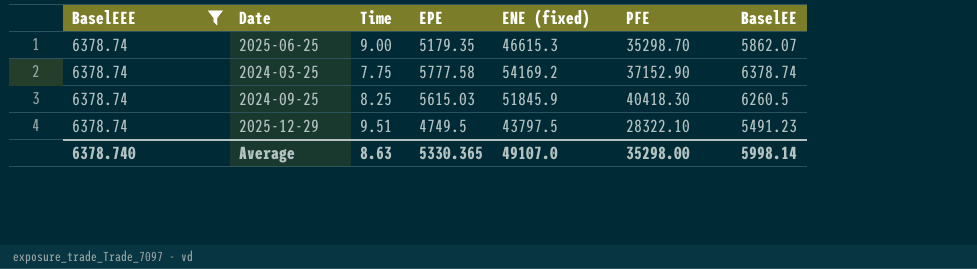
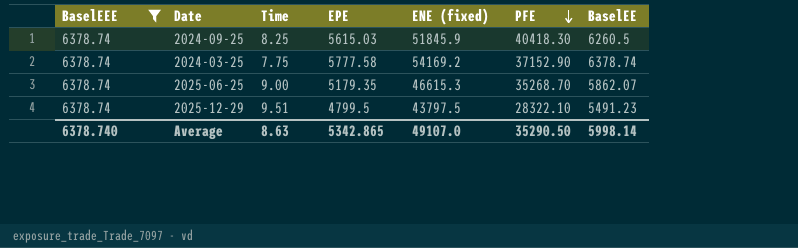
row order: none -> PFE descending
2025-06-25 | PFE: 35298.70 -> 35268.70
2025-12-29 | EPE: 4749.5 -> 4799.5
Average | EPE: 5330.365 -> 5342.865
Average | PFE: 35298.00 -> 35290.50

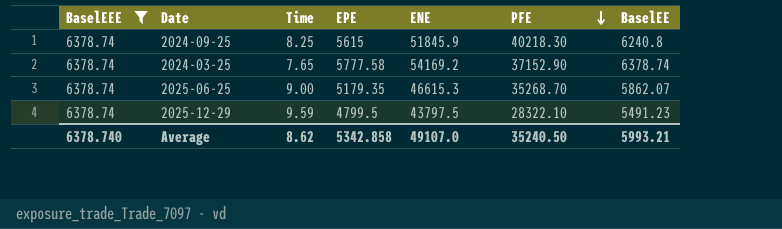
column name: ENE (fixed) -> ENE
2024-09-25 | EPE: 5615.03 -> 5615
2024-09-25 | PFE: 40418.30 -> 40218.30
2024-09-25 | BaselEE: 6260.5 -> 6240.8
2024-03-25 | Time: 7.75 -> 7.65
2025-12-29 | Time: 9.51 -> 9.59
Average | Time: 8.63 -> 8.62
Average | EPE: 5342.865 -> 5342.858
Average | PFE: 35290.50 -> 35240.50
Average | BaselEE: 5998.14 -> 5993.21

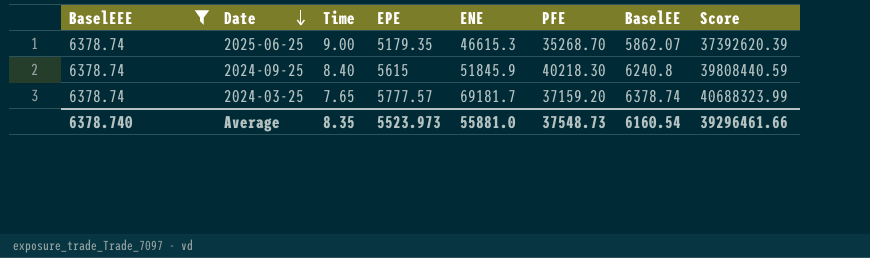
row order: PFE descending -> Date descending
column Score | formula: none -> [BaselEEE] * [BaselEE]
row 2025-12-29: 6378.74 | 9.59 | 4799.5 | 43797.5 | 28322.10 | 5491.23 -> none
2024-09-25 | Time: 8.25 -> 8.40
2024-03-25 | EPE: 5777.58 -> 5777.57
2024-03-25 | ENE: 54169.2 -> 69181.7
2024-03-25 | PFE: 37152.90 -> 37159.20
Average | Time: 8.62 -> 8.35
Average | EPE: 5342.858 -> 5523.973
Average | ENE: 49107.0 -> 55881.0
Average | PFE: 35240.50 -> 37548.73
Average | BaselEE: 5993.21 -> 6160.54

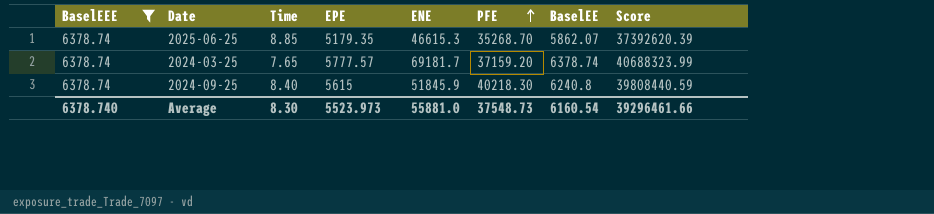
row order: Date descending -> PFE ascending
2025-06-25 | Time: 9.00 -> 8.85
Average | Time: 8.35 -> 8.30

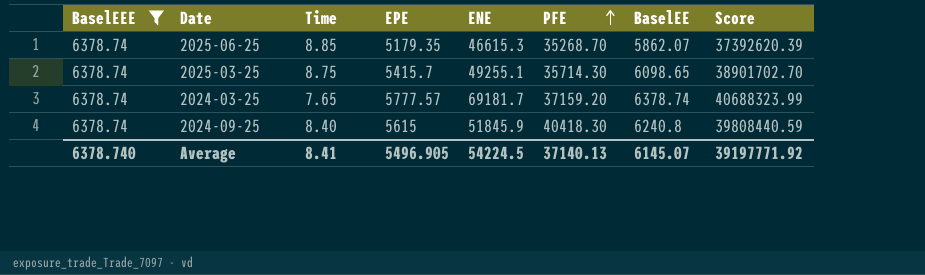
row 2025-03-25: none -> 6378.74 | 8.75 | 5415.7 | 49255.1 | 35714.30 | 6098.65 | 38901702.70
2024-09-25 | PFE: 40218.30 -> 40418.30
Average | Time: 8.30 -> 8.41
Average | EPE: 5523.973 -> 5496.905
Average | ENE: 55881.0 -> 54224.5
Average | PFE: 37548.73 -> 37140.13
Average | BaselEE: 6160.54 -> 6145.07
Average | Score: 39296461.66 -> 39197771.92

